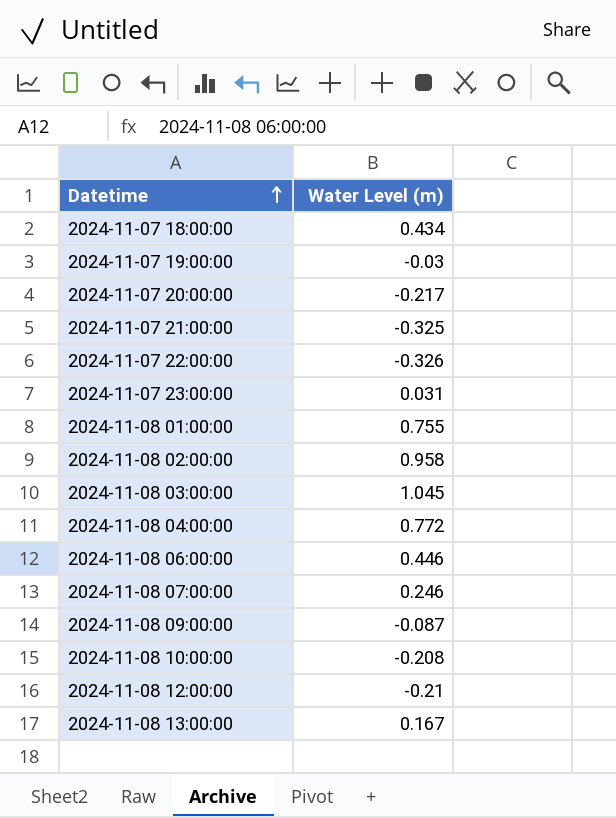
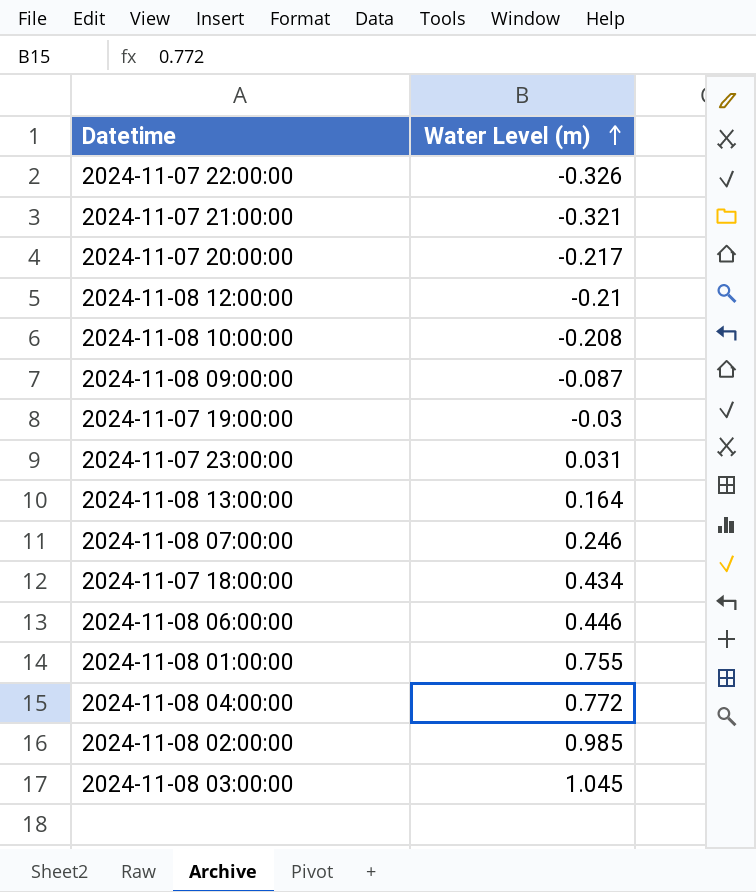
row order: Datetime ascending -> Water Level (m) ascending
2024-11-07 21:00:00 | Water Level (m): -0.325 -> -0.321
2024-11-08 13:00:00 | Water Level (m): 0.167 -> 0.164
2024-11-08 02:00:00 | Water Level (m): 0.958 -> 0.985

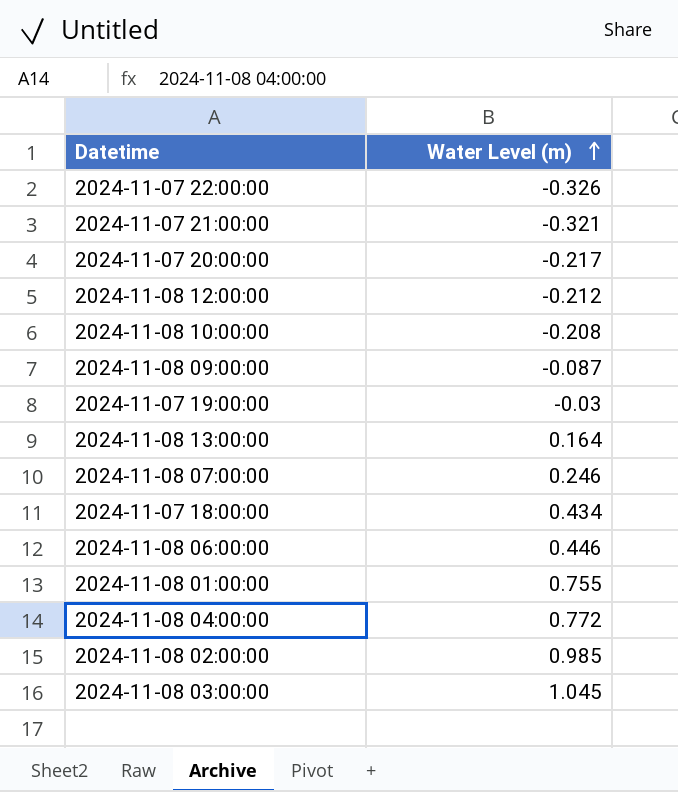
row 2024-11-07 23:00:00: 0.031 -> none
2024-11-08 12:00:00 | Water Level (m): -0.21 -> -0.212

